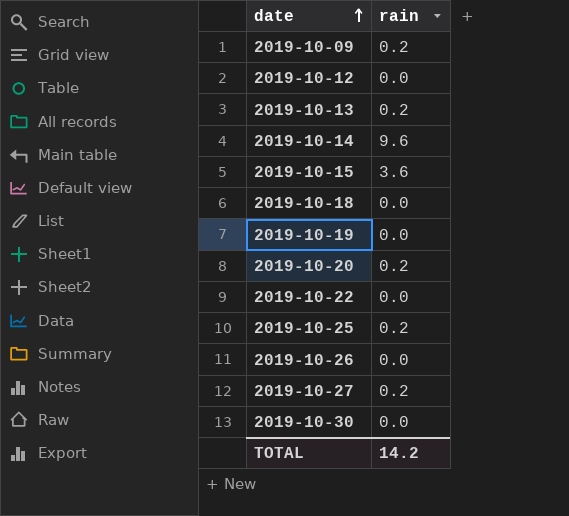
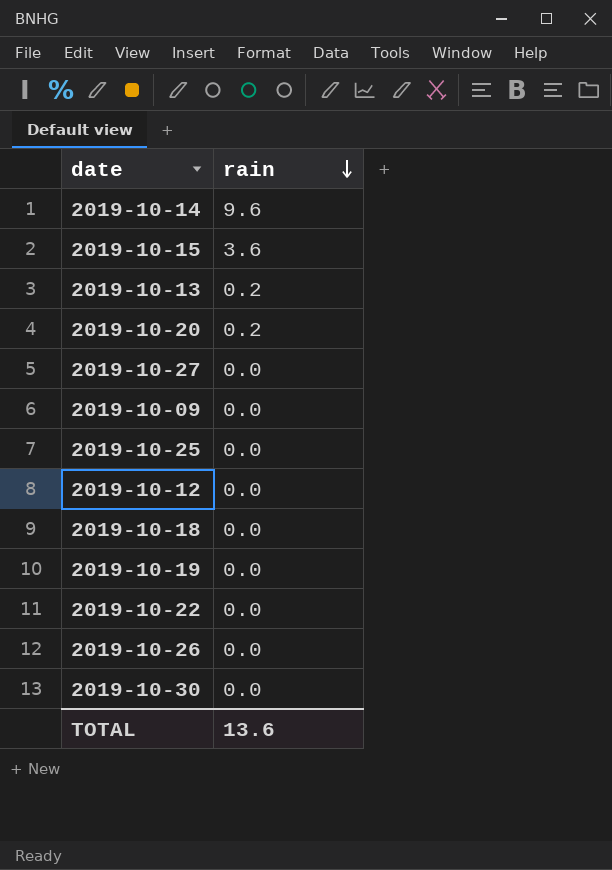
row order: date ascending -> rain descending
2019-10-27 | rain: 0.2 -> 0.0
2019-10-09 | rain: 0.2 -> 0.0
2019-10-25 | rain: 0.2 -> 0.0
TOTAL | rain: 14.2 -> 13.6

